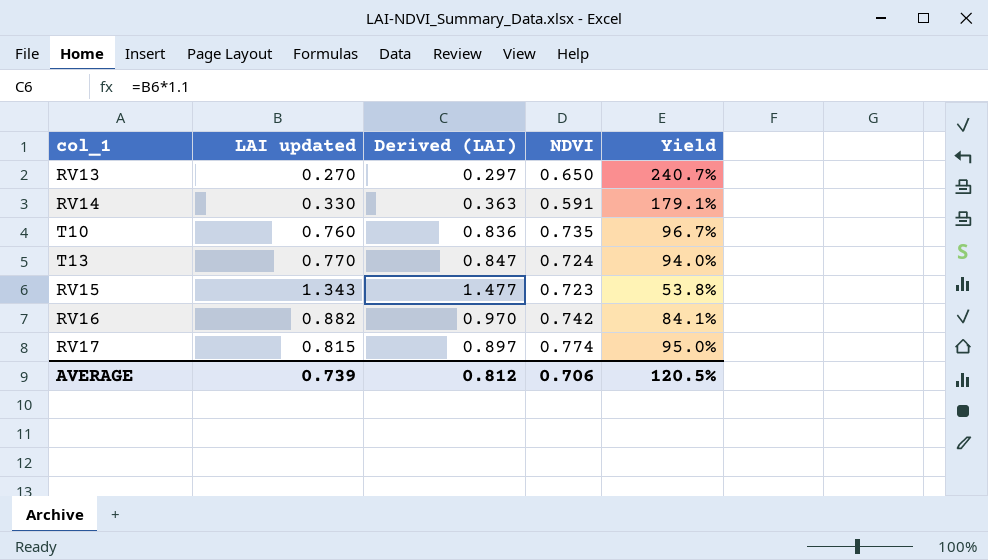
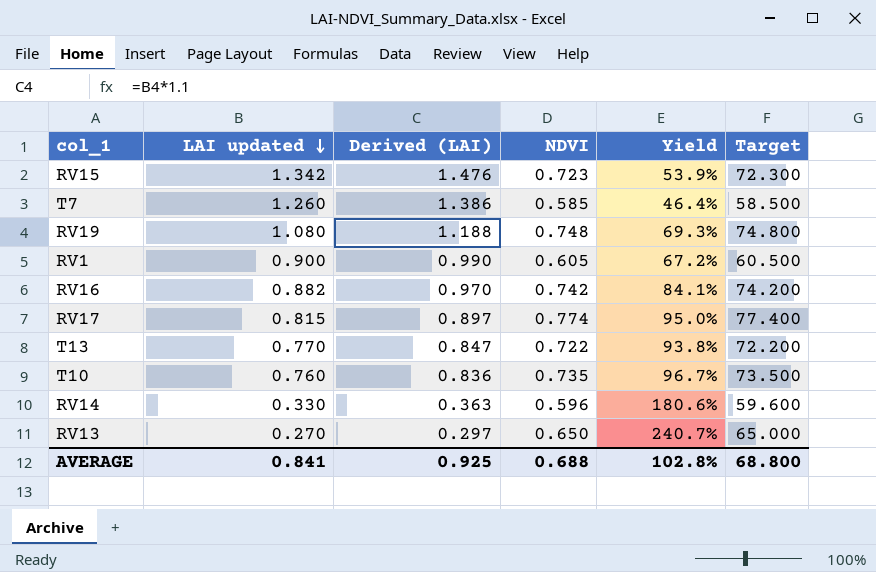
row order: none -> LAI updated descending
column Target | formula: none -> [NDVI] * 100
RV15 | LAI updated: 1.343 -> 1.342
RV15 | Derived (LAI): 1.477 -> 1.476
RV15 | Yield: 53.8% -> 53.9%
row T7: none -> 1.260 | 1.386 | 0.585 | 46.4% | 58.500
row RV19: none -> 1.080 | 1.188 | 0.748 | 69.3% | 74.800
row RV1: none -> 0.900 | 0.990 | 0.605 | 67.2% | 60.500
T13 | NDVI: 0.724 -> 0.722
T13 | Yield: 94.0% -> 93.8%
RV14 | NDVI: 0.591 -> 0.596
RV14 | Yield: 179.1% -> 180.6%
AVERAGE | LAI updated: 0.739 -> 0.841
AVERAGE | Derived (LAI): 0.812 -> 0.925
AVERAGE | NDVI: 0.706 -> 0.688
AVERAGE | Yield: 120.5% -> 102.8%

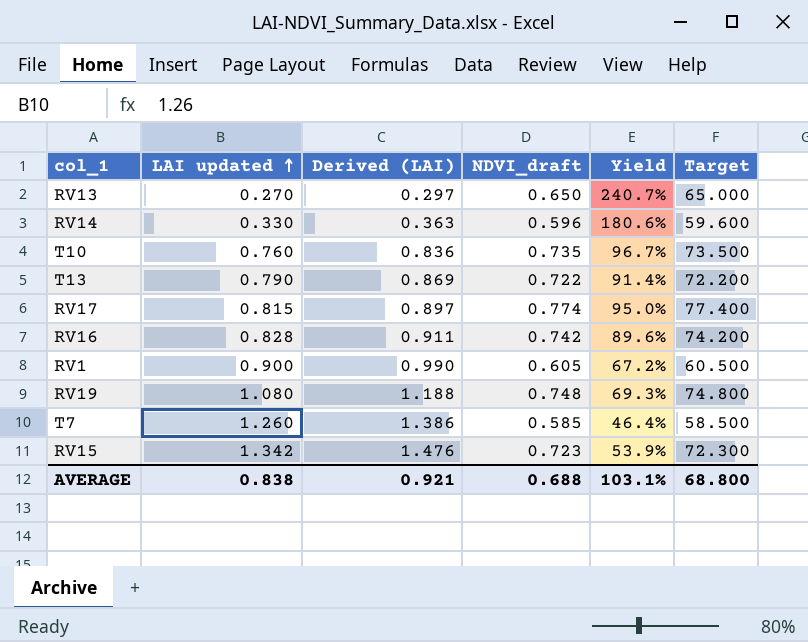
row order: LAI updated descending -> LAI updated ascending
column name: NDVI -> NDVI_draft
T13 | LAI updated: 0.770 -> 0.790
T13 | Derived (LAI): 0.847 -> 0.869
T13 | Yield: 93.8% -> 91.4%
RV16 | LAI updated: 0.882 -> 0.828
RV16 | Derived (LAI): 0.970 -> 0.911
RV16 | Yield: 84.1% -> 89.6%
AVERAGE | LAI updated: 0.841 -> 0.838
AVERAGE | Derived (LAI): 0.925 -> 0.921
AVERAGE | Yield: 102.8% -> 103.1%

